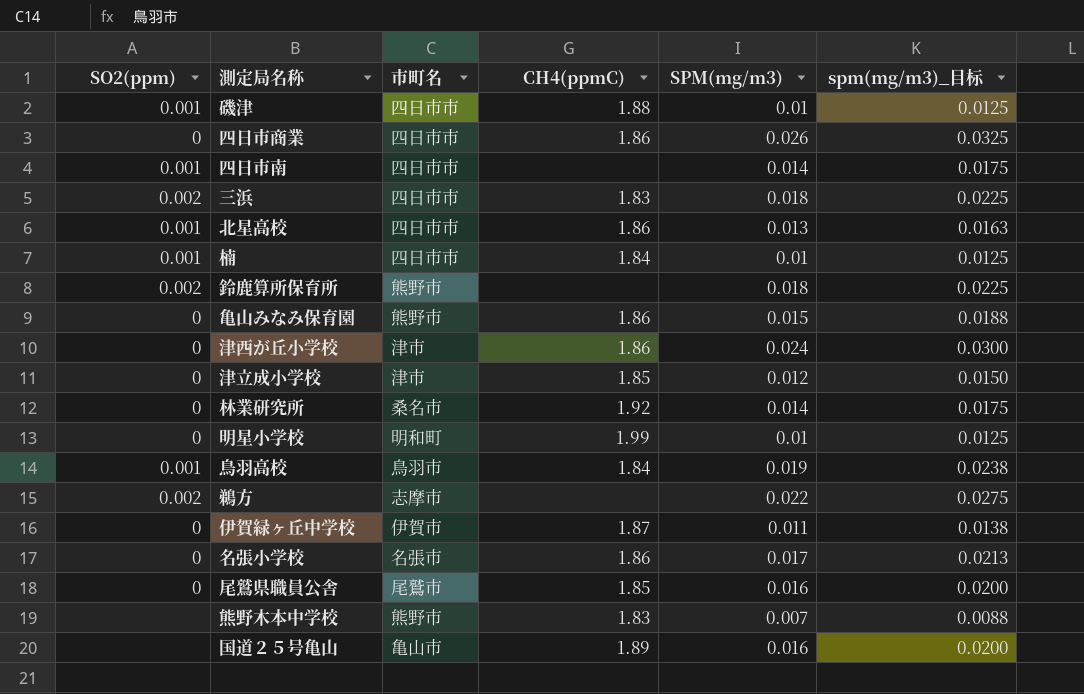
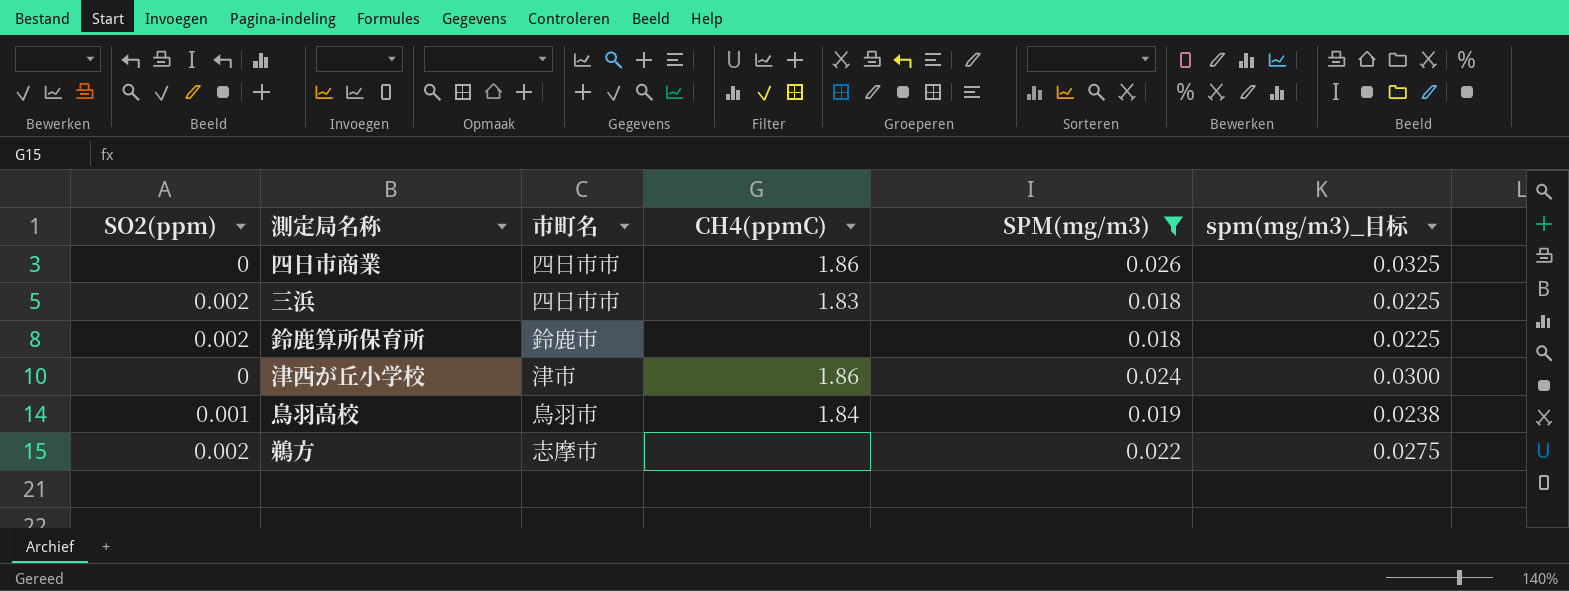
filter: none -> SPM(mg/m3) >= 0.018
鈴鹿算所保育所 | 市町名: 熊野市 -> 鈴鹿市

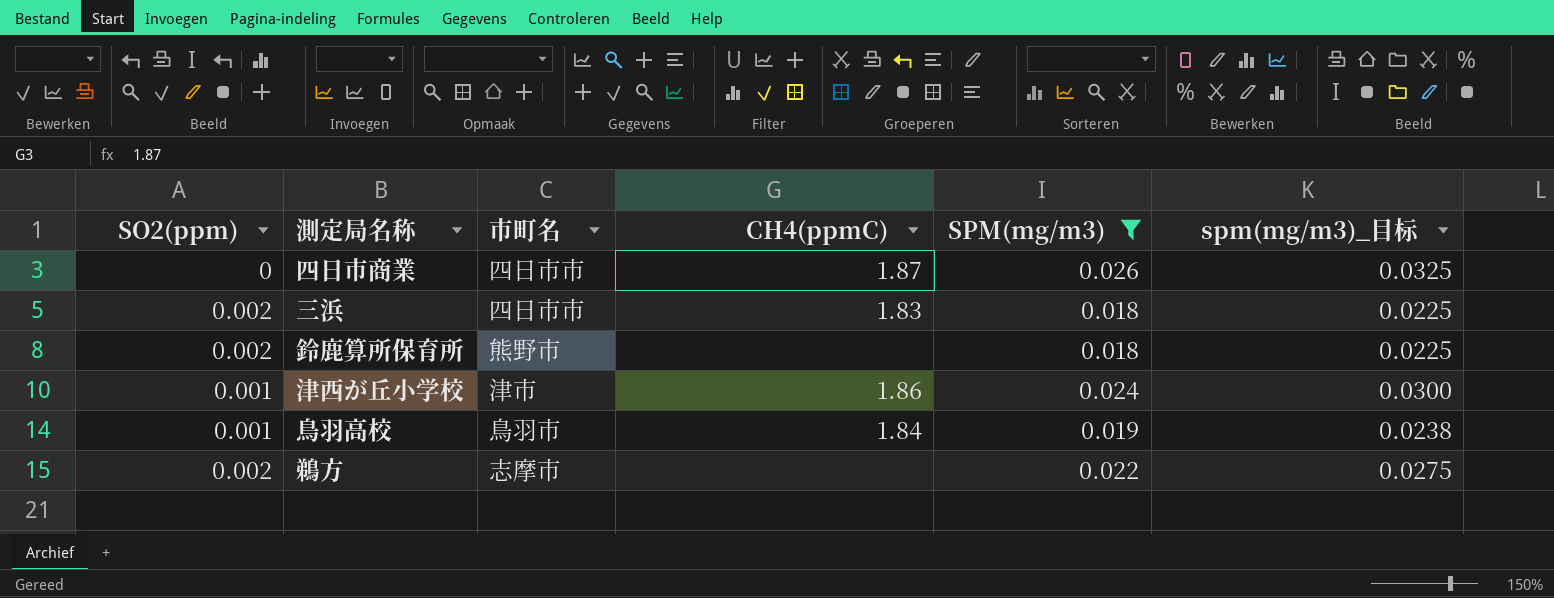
四日市商業 | CH4(ppmC): 1.86 -> 1.87
鈴鹿算所保育所 | 市町名: 鈴鹿市 -> 熊野市
津西が丘小学校 | SO2(ppm): 0 -> 0.001

